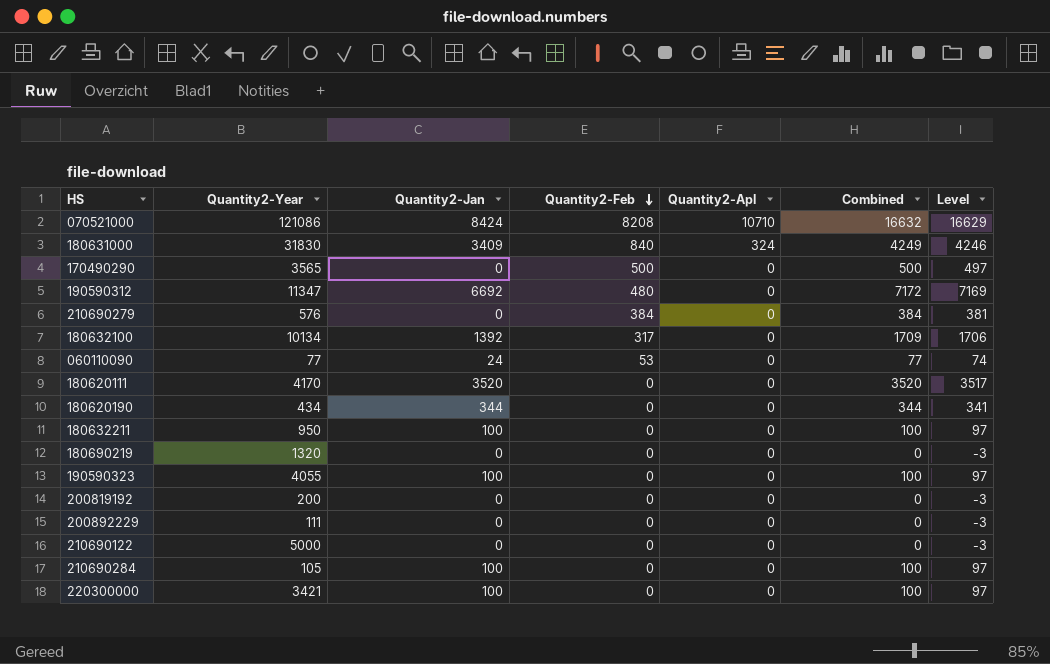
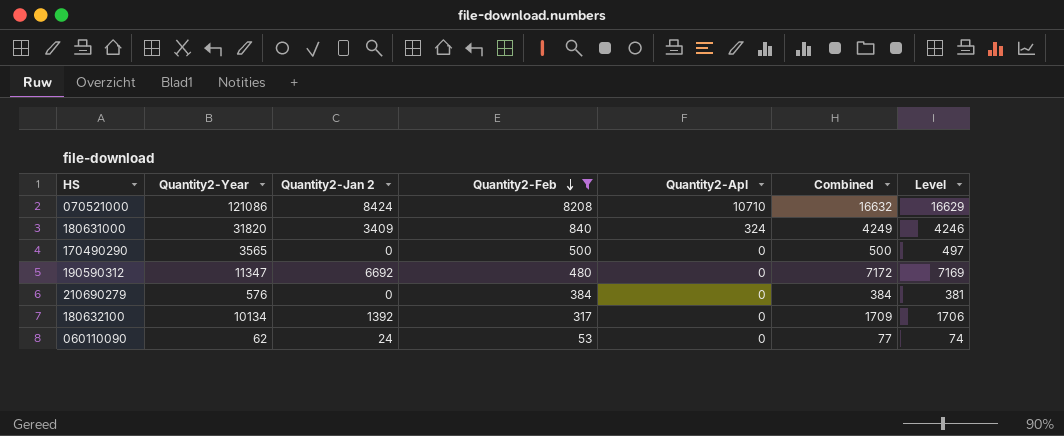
filter: none -> Quantity2-Feb != 0
column name: Quantity2-Jan -> Quantity2-Jan 2
180631000 | Quantity2-Year: 31830 -> 31820
060110090 | Quantity2-Year: 77 -> 62

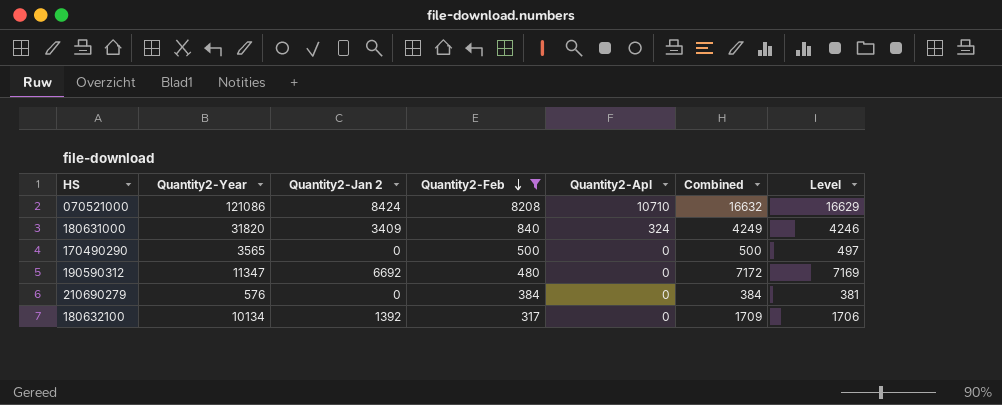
row 060110090: 62 | 24 | 53 | 0 | 77 | 74 -> none

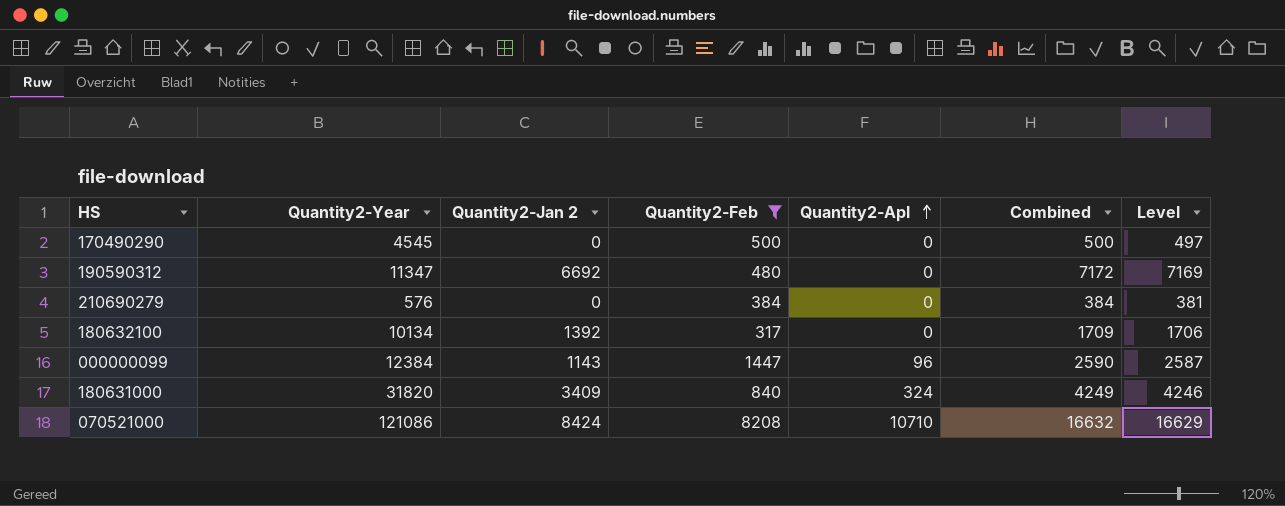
row order: Quantity2-Feb descending -> Quantity2-Apl ascending
170490290 | Quantity2-Year: 3565 -> 4545
row 000000099: none -> 12384 | 1143 | 1447 | 96 | 2590 | 2587

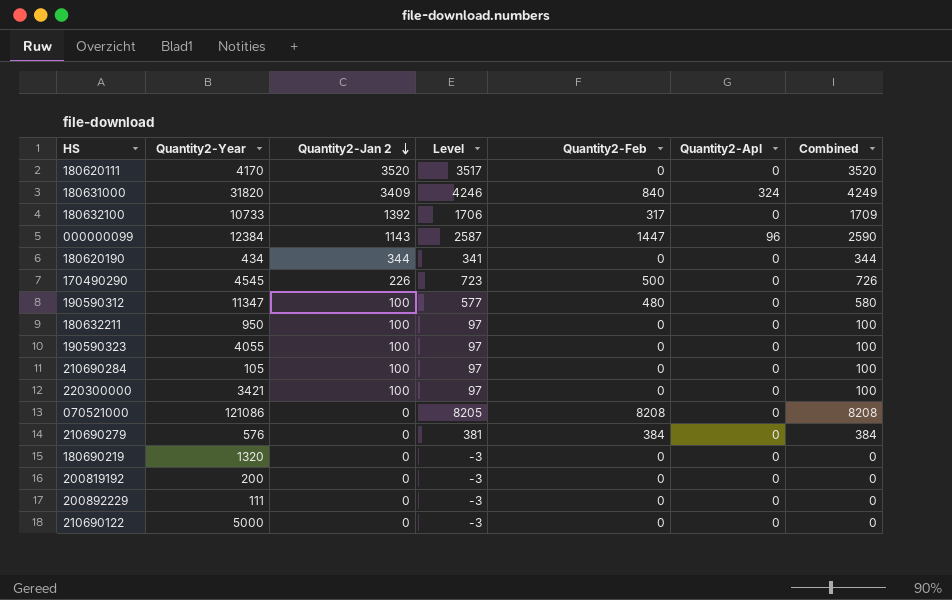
filter: Quantity2-Feb != 0 -> none
row order: Quantity2-Apl ascending -> Quantity2-Jan 2 descending
column Level | position: 7 -> 4
180632100 | Quantity2-Year: 10134 -> 10733
170490290 | Quantity2-Jan 2: 0 -> 226
170490290 | Level: 497 -> 723
170490290 | Combined: 500 -> 726
190590312 | Quantity2-Jan 2: 6692 -> 100
190590312 | Level: 7169 -> 577
190590312 | Combined: 7172 -> 580
070521000 | Quantity2-Jan 2: 8424 -> 0
070521000 | Level: 16629 -> 8205
070521000 | Quantity2-Apl: 10710 -> 0
070521000 | Combined: 16632 -> 8208

